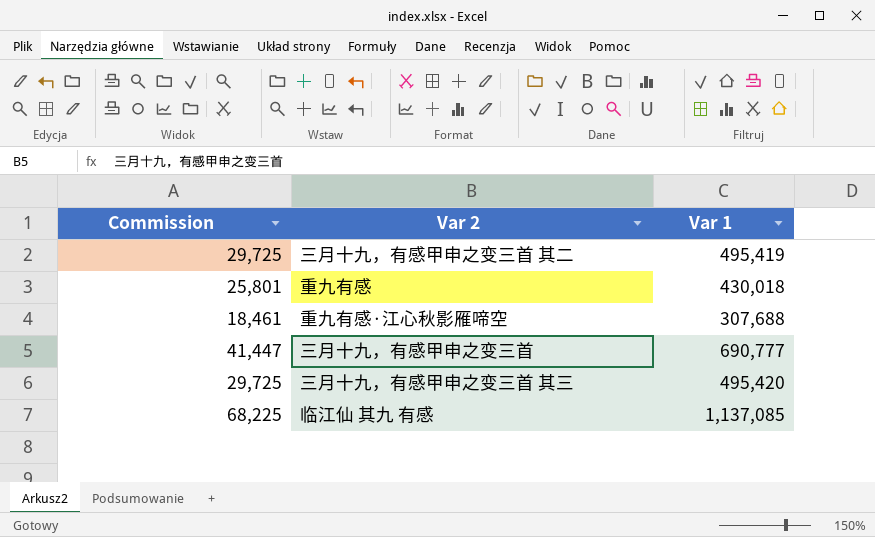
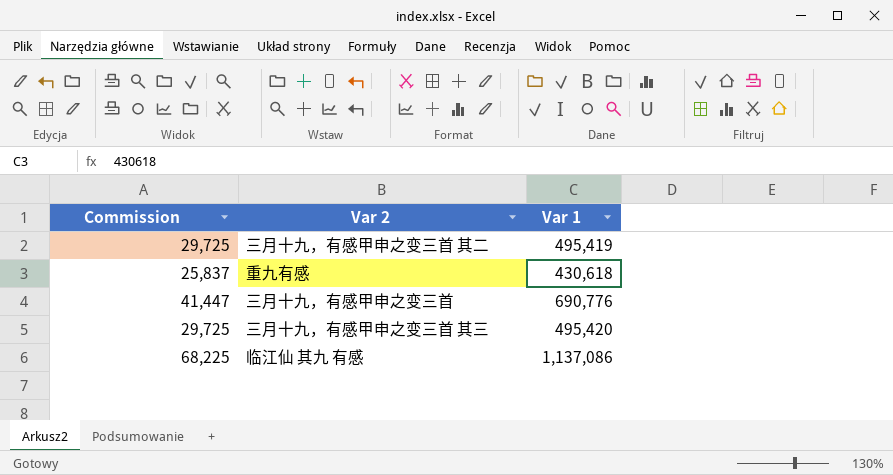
row 重九有感·江心秋影雁啼空: 18,461 | 307,688 -> none
重九有感 | Commission: 25,801 -> 25,837
重九有感 | Var 1: 430,018 -> 430,618
三月十九，有感甲申之变三首 | Var 1: 690,777 -> 690,776
临江仙 其九 有感 | Var 1: 1,137,085 -> 1,137,086

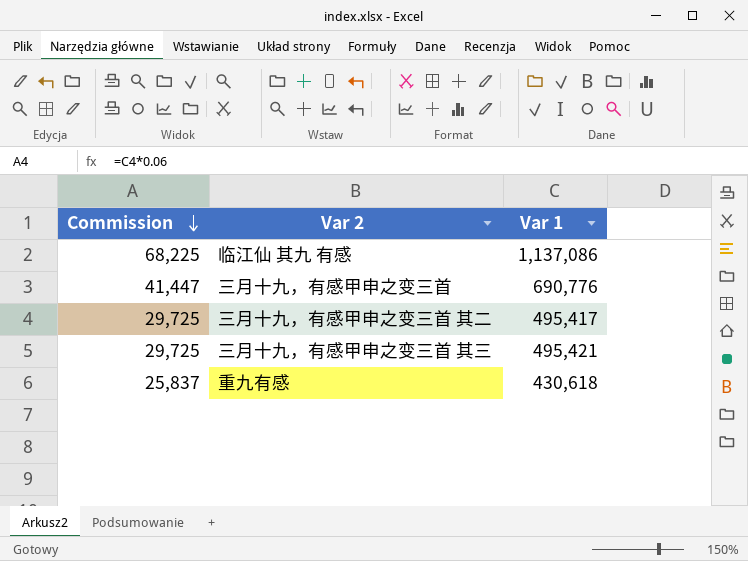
row order: none -> Commission descending
三月十九，有感甲申之变三首 其二 | Var 1: 495,419 -> 495,417
三月十九，有感甲申之变三首 其三 | Var 1: 495,420 -> 495,421

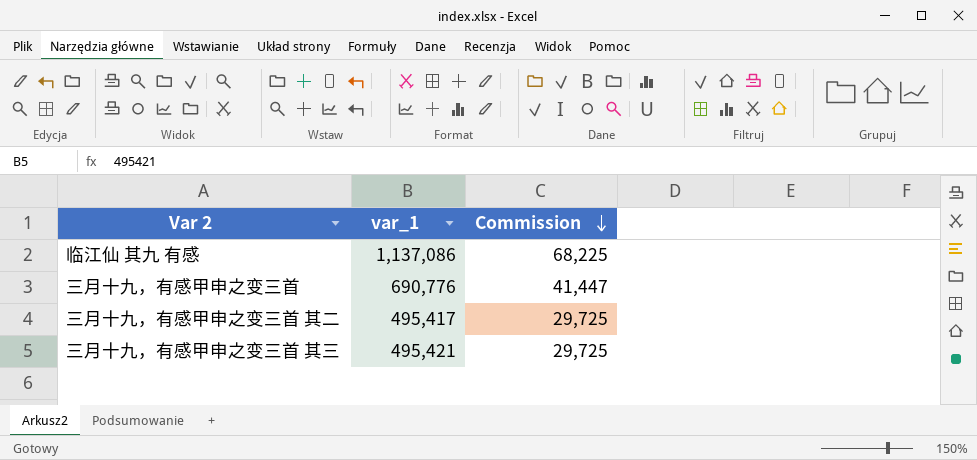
column name: Var 1 -> var_1
column Commission | position: 1 -> 3
row 重九有感: 25,837 | 430,618 -> none

